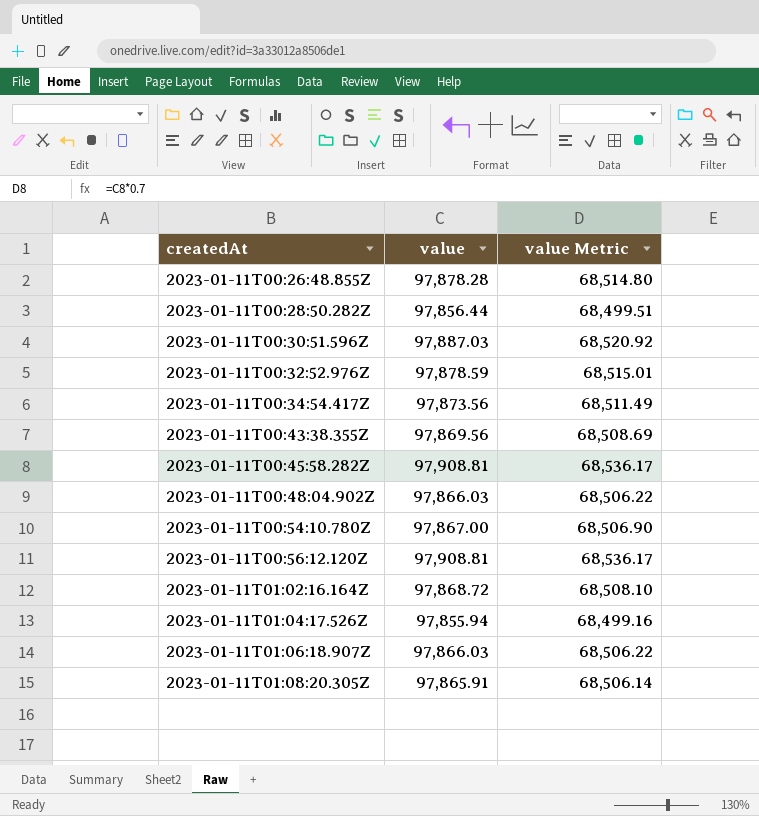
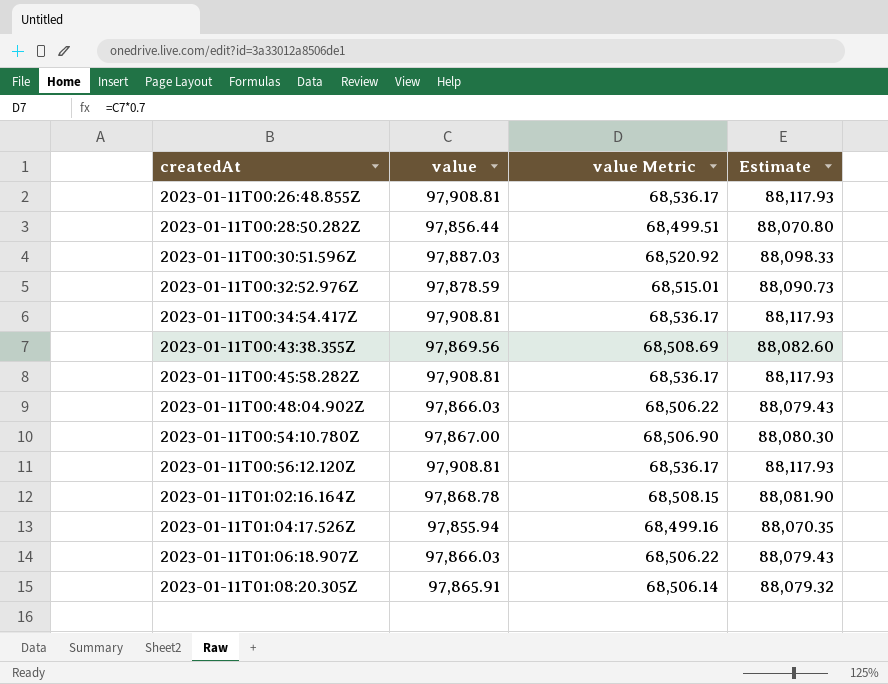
column Estimate | formula: none -> [value] * 0.9
2023-01-11T00:26:48.855Z | value: 97,878.28 -> 97,908.81
2023-01-11T00:26:48.855Z | value Metric: 68,514.80 -> 68,536.17
2023-01-11T00:34:54.417Z | value: 97,873.56 -> 97,908.81
2023-01-11T00:34:54.417Z | value Metric: 68,511.49 -> 68,536.17
2023-01-11T01:02:16.164Z | value: 97,868.72 -> 97,868.78
2023-01-11T01:02:16.164Z | value Metric: 68,508.10 -> 68,508.15

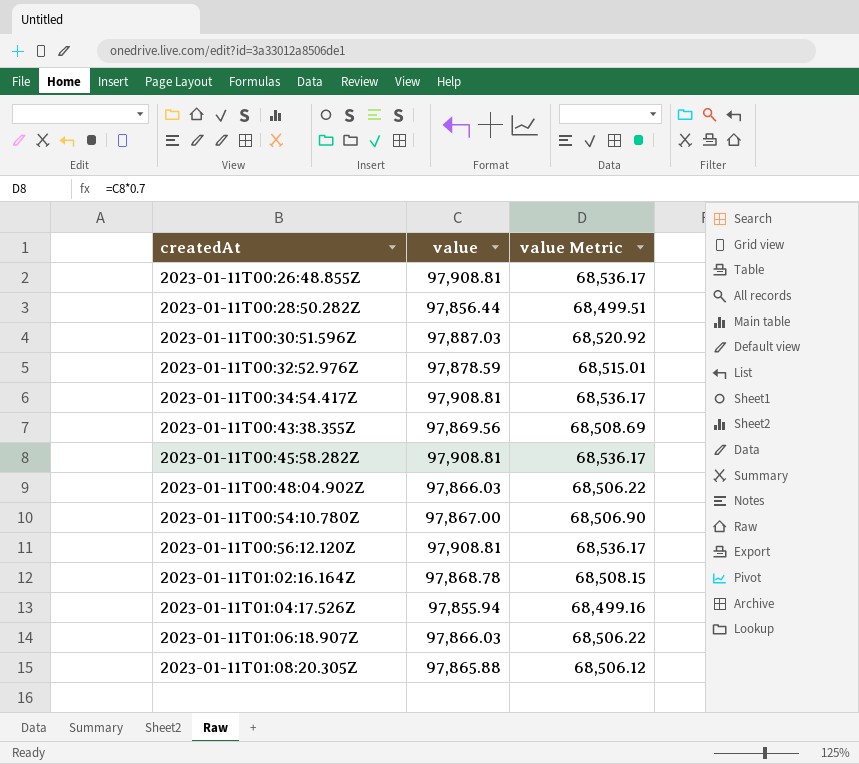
column Estimate | formula: [value] * 0.9 -> none
2023-01-11T01:08:20.305Z | value: 97,865.91 -> 97,865.88
2023-01-11T01:08:20.305Z | value Metric: 68,506.14 -> 68,506.12

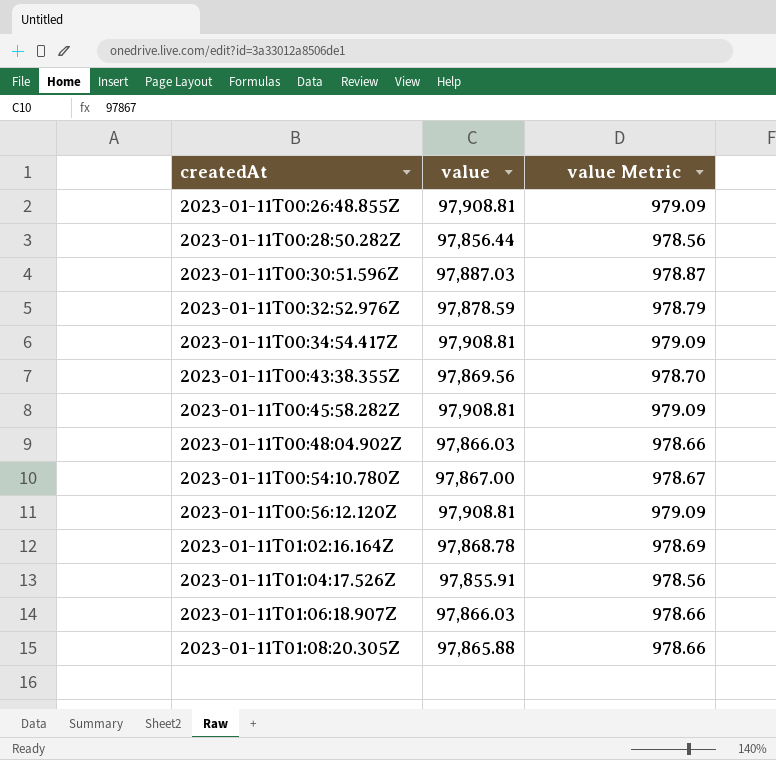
column value Metric | formula: [value] * 0.7 -> [value] * 0.01
2023-01-11T01:04:17.526Z | value: 97,855.94 -> 97,855.91

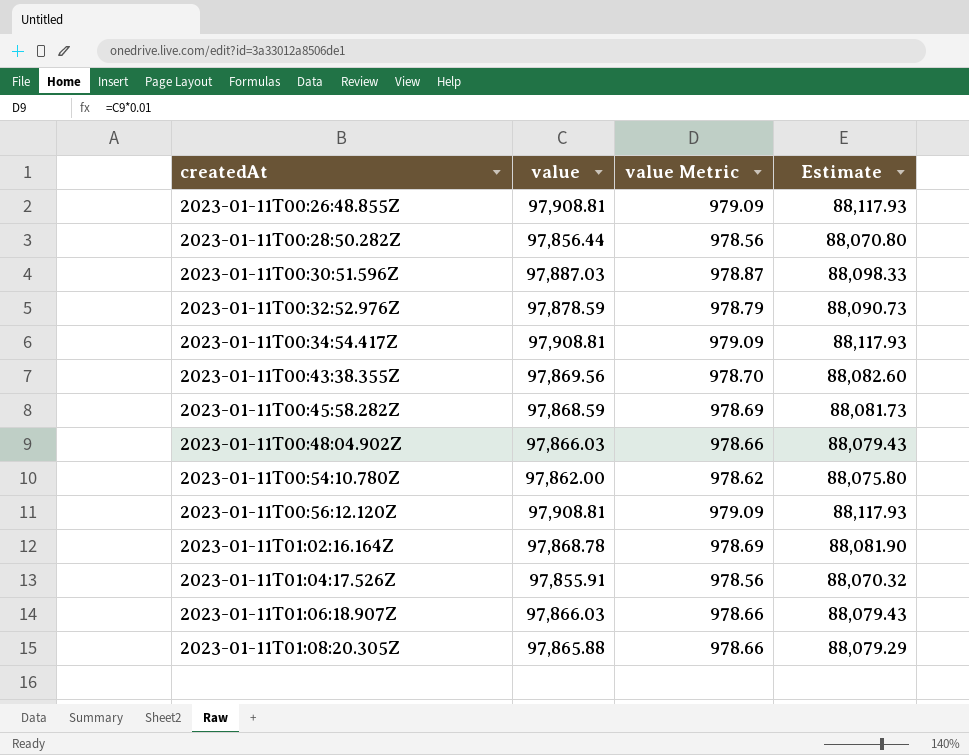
column Estimate | formula: none -> [value] * 0.9
2023-01-11T00:45:58.282Z | value: 97,908.81 -> 97,868.59
2023-01-11T00:45:58.282Z | value Metric: 979.09 -> 978.69
2023-01-11T00:54:10.780Z | value: 97,867.00 -> 97,862.00
2023-01-11T00:54:10.780Z | value Metric: 978.67 -> 978.62

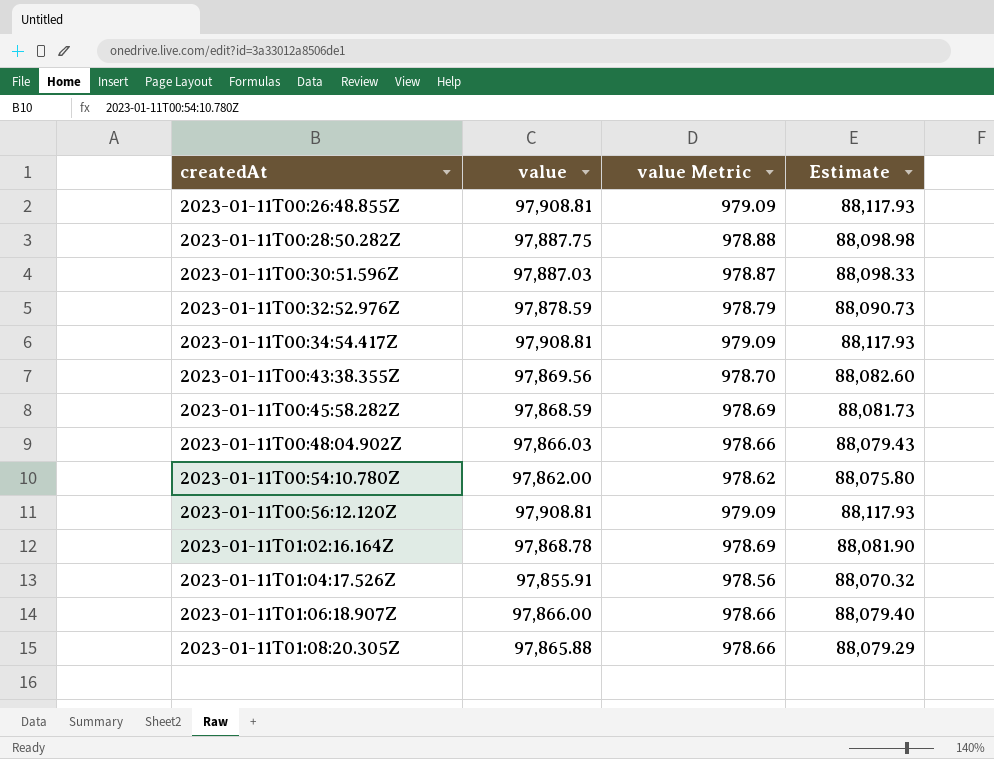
2023-01-11T00:28:50.282Z | value: 97,856.44 -> 97,887.75
2023-01-11T00:28:50.282Z | value Metric: 978.56 -> 978.88
2023-01-11T00:28:50.282Z | Estimate: 88,070.80 -> 88,098.98
2023-01-11T01:06:18.907Z | value: 97,866.03 -> 97,866.00
2023-01-11T01:06:18.907Z | Estimate: 88,079.43 -> 88,079.40

